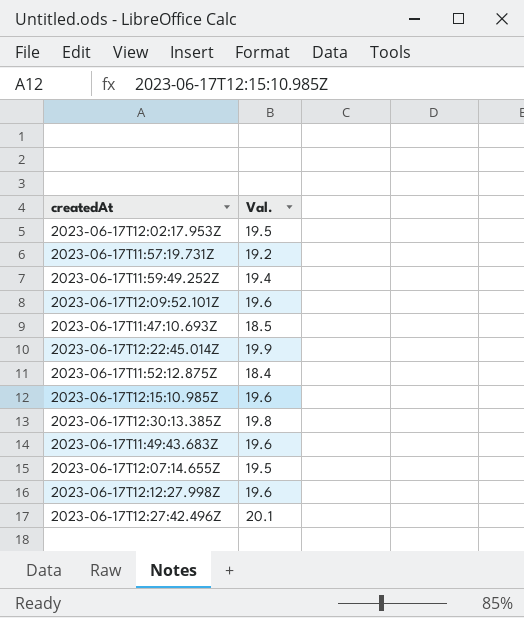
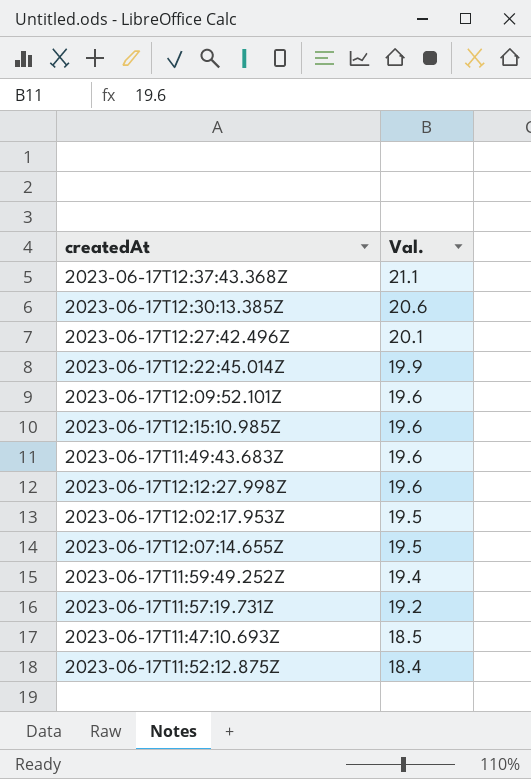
row order: none -> Val. descending
row 2023-06-17T12:37:43.368Z: none -> 21.1
2023-06-17T12:30:13.385Z | Val.: 19.8 -> 20.6

